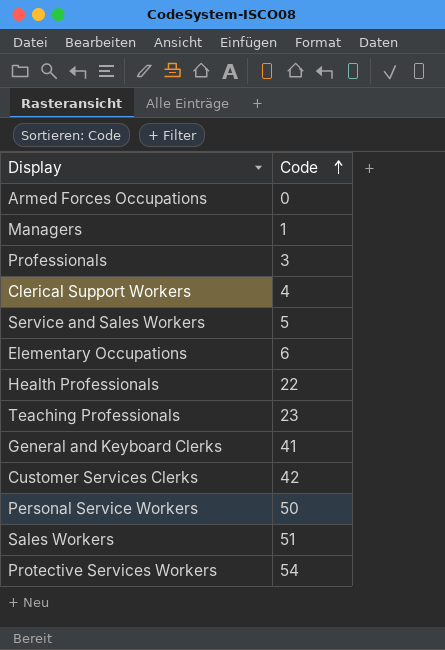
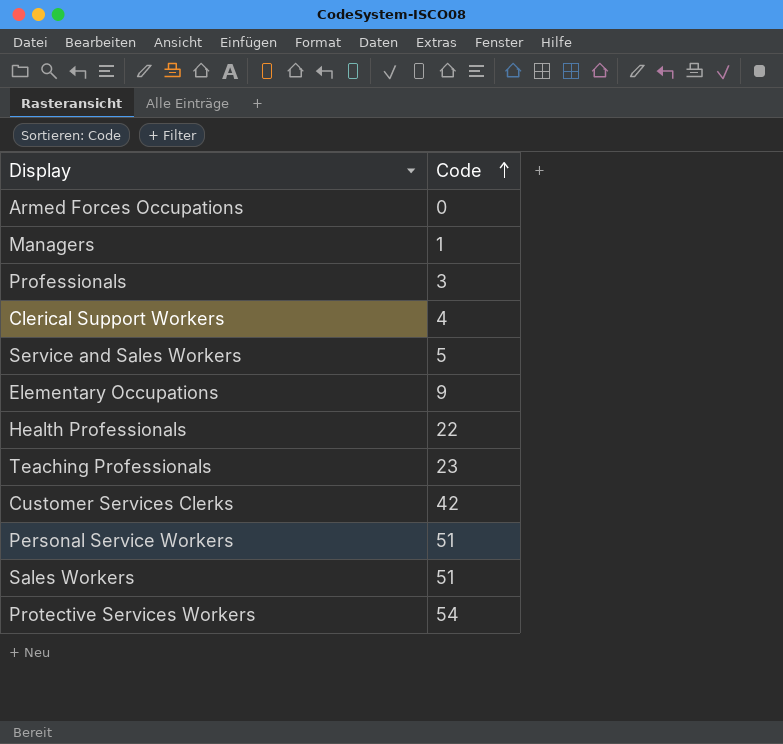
row General and Keyboard Clerks: 41 -> none
Elementary Occupations | Code: 6 -> 9
Personal Service Workers | Code: 50 -> 51

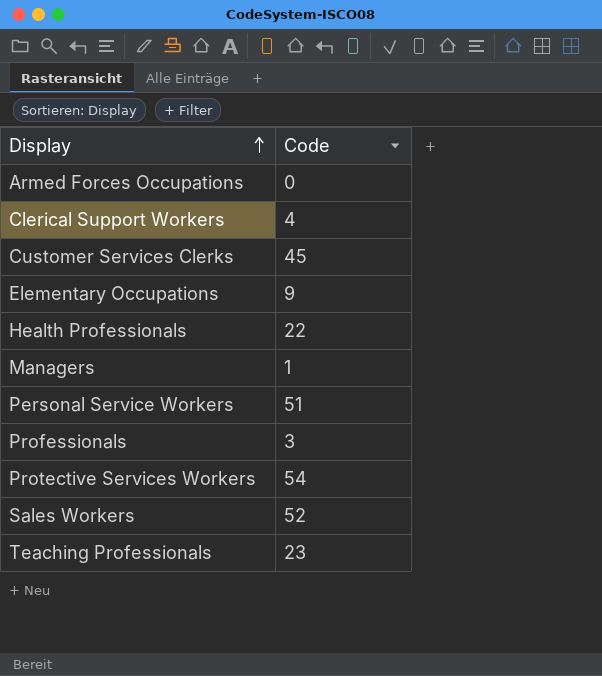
row order: Code ascending -> Display ascending
row Service and Sales Workers: 5 -> none
Customer Services Clerks | Code: 42 -> 45
Sales Workers | Code: 51 -> 52

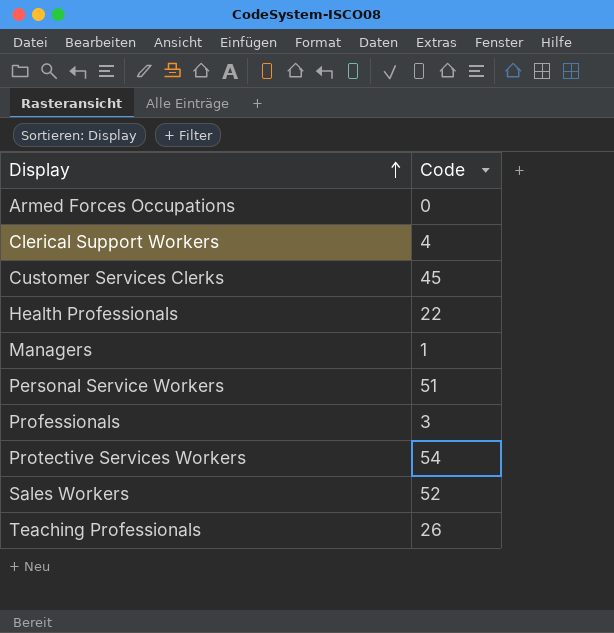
row Elementary Occupations: 9 -> none
Teaching Professionals | Code: 23 -> 26

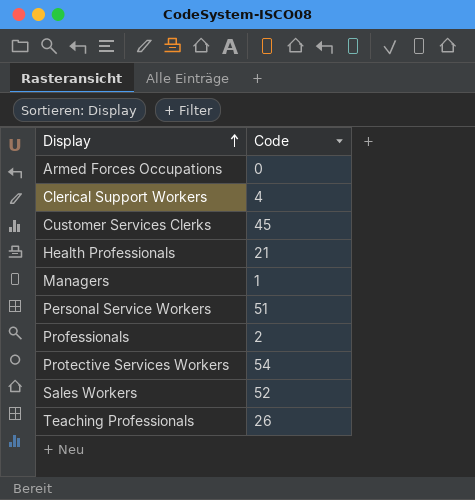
Health Professionals | Code: 22 -> 21
Professionals | Code: 3 -> 2

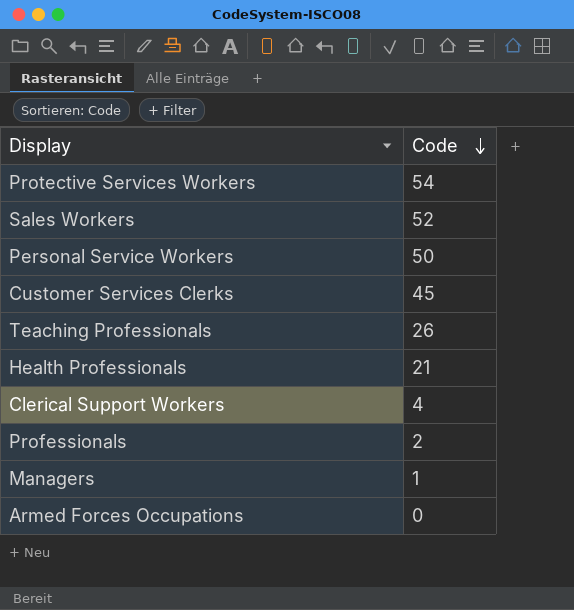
row order: Display ascending -> Code descending
Personal Service Workers | Code: 51 -> 50

